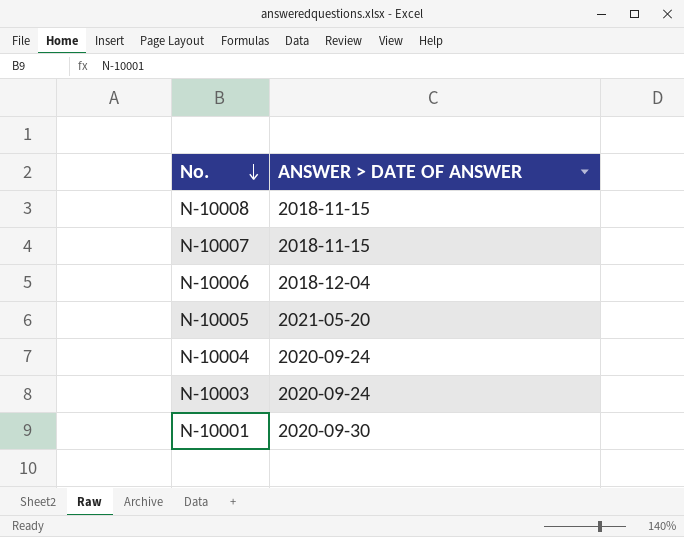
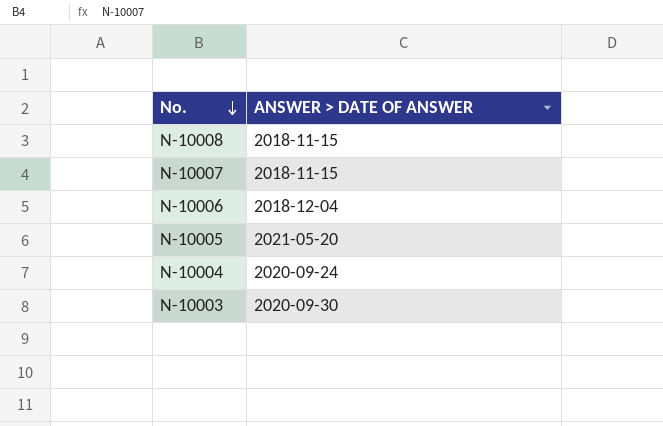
row N-10001: 2020-09-30 -> none
N-10003 | ANSWER > DATE OF ANSWER: 2020-09-24 -> 2020-09-30

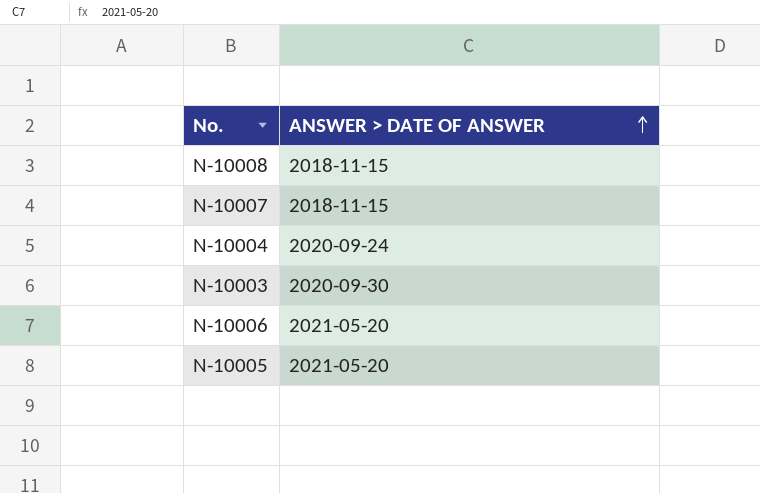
row order: No. descending -> ANSWER > DATE OF ANSWER ascending
N-10006 | ANSWER > DATE OF ANSWER: 2018-12-04 -> 2021-05-20

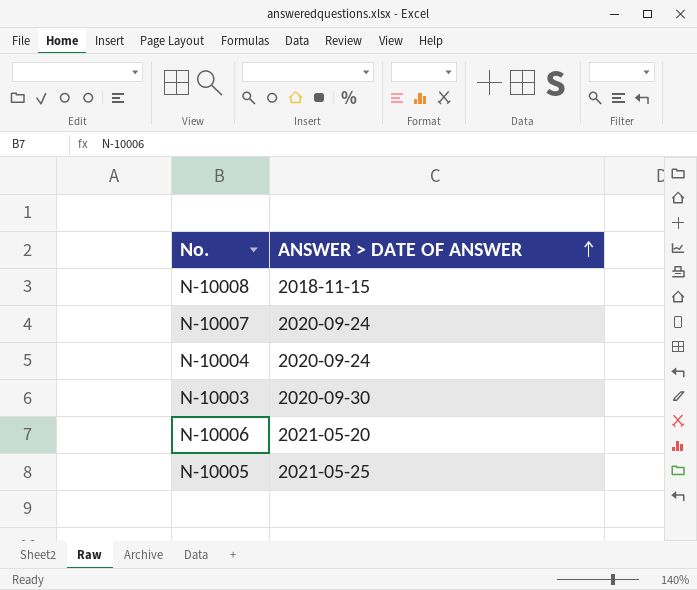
N-10007 | ANSWER > DATE OF ANSWER: 2018-11-15 -> 2020-09-24
N-10005 | ANSWER > DATE OF ANSWER: 2021-05-20 -> 2021-05-25

